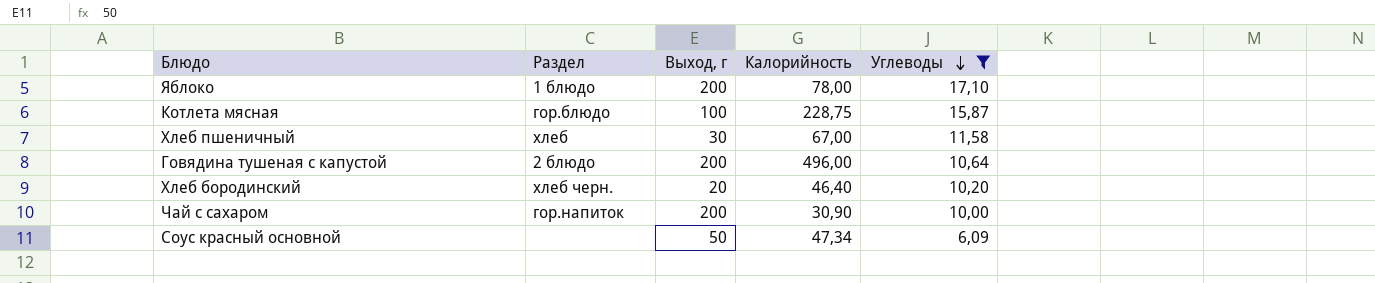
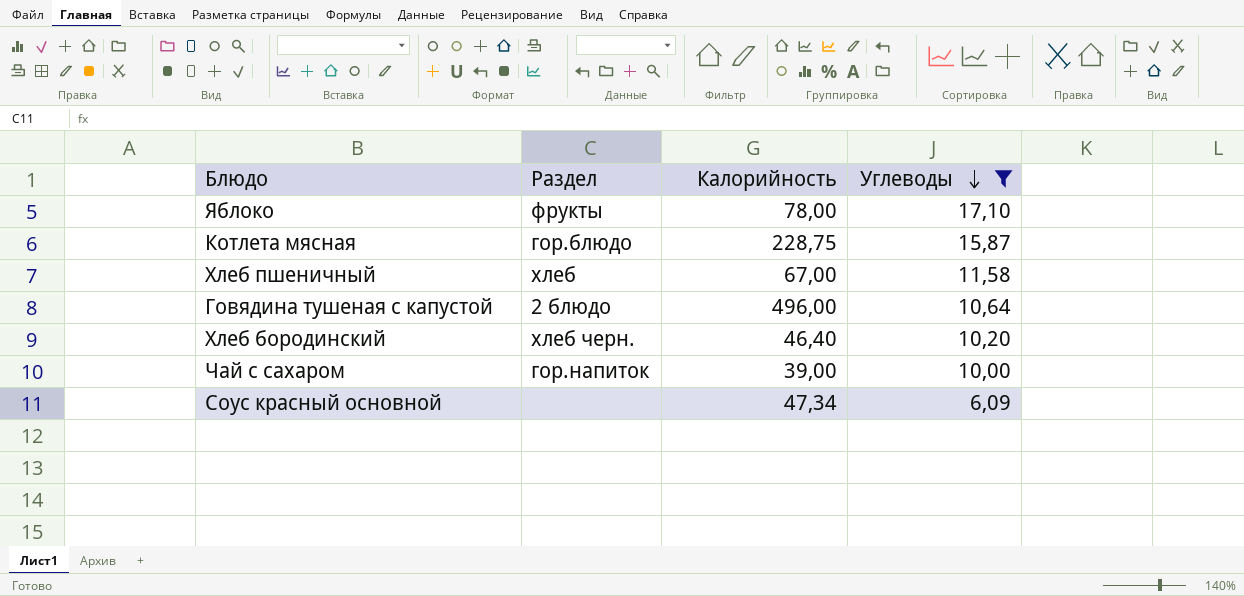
column Выход, г | position: 3 -> none
Яблоко | Раздел: 1 блюдо -> фрукты
Чай с сахаром | Калорийность: 30,90 -> 39,00

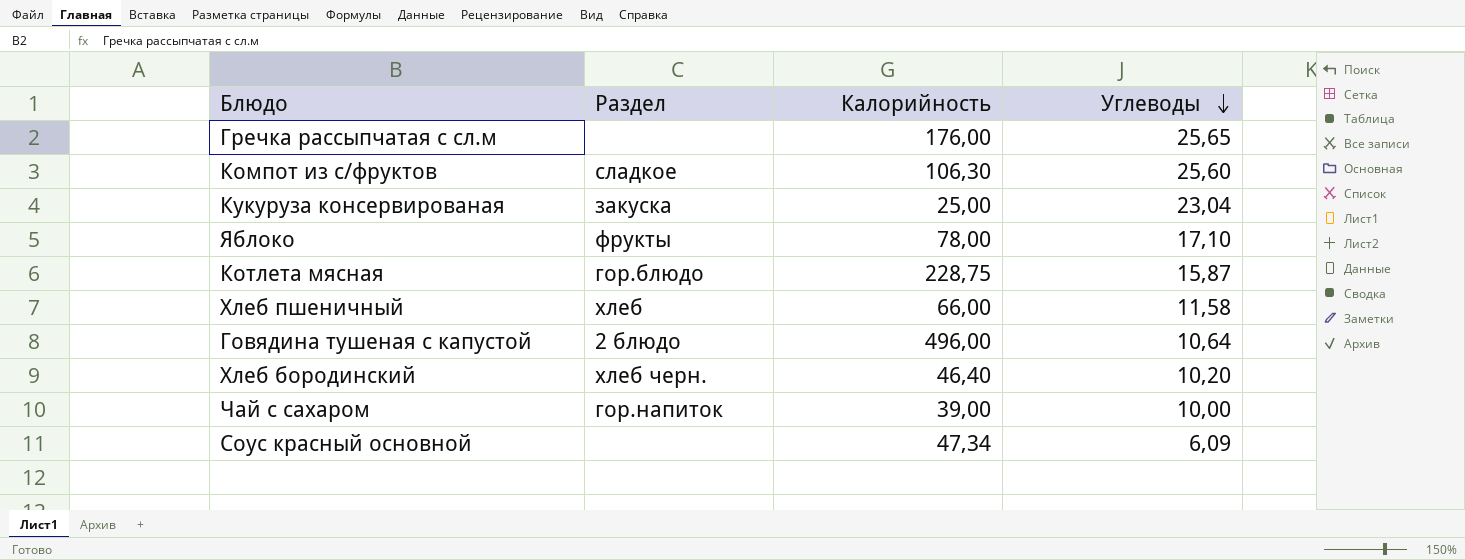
filter: Углеводы <= 17,10 -> none
Хлеб пшеничный | Калорийность: 67,00 -> 66,00

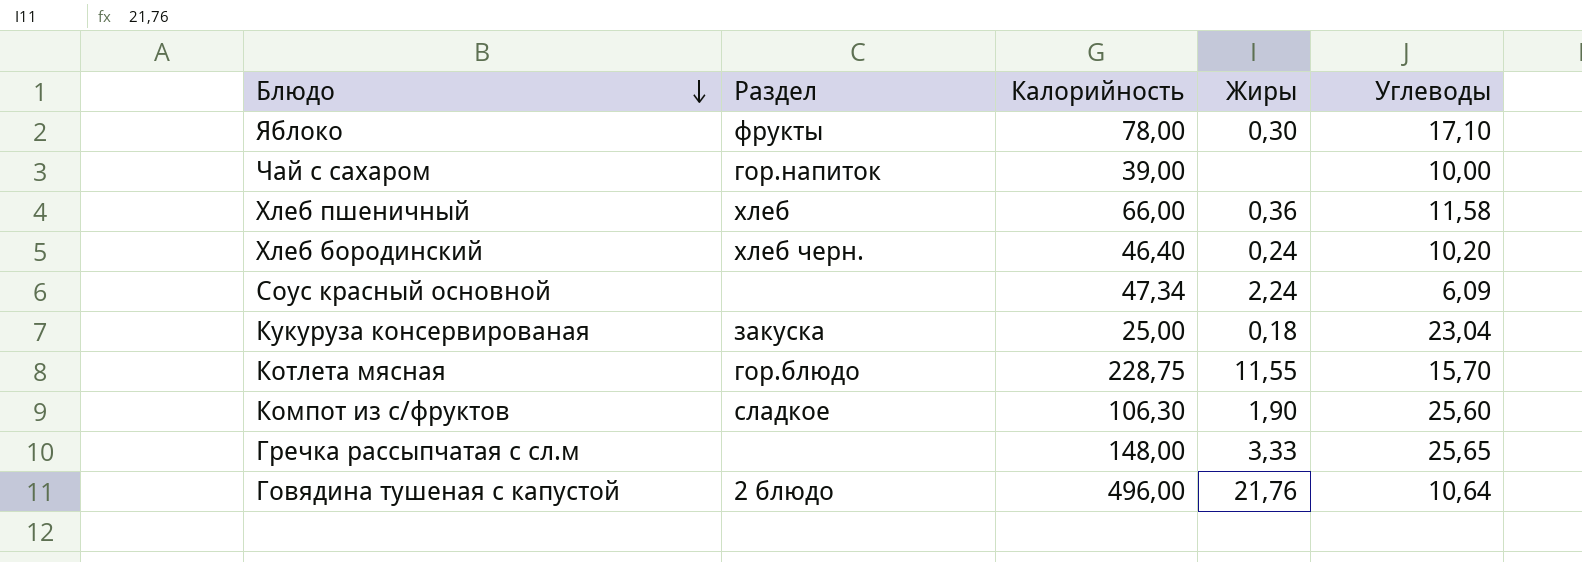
row order: Углеводы descending -> Блюдо descending
column Жиры | position: none -> 4
Котлета мясная | Углеводы: 15,87 -> 15,70
Гречка рассыпчатая с сл.м | Калорийность: 176,00 -> 148,00

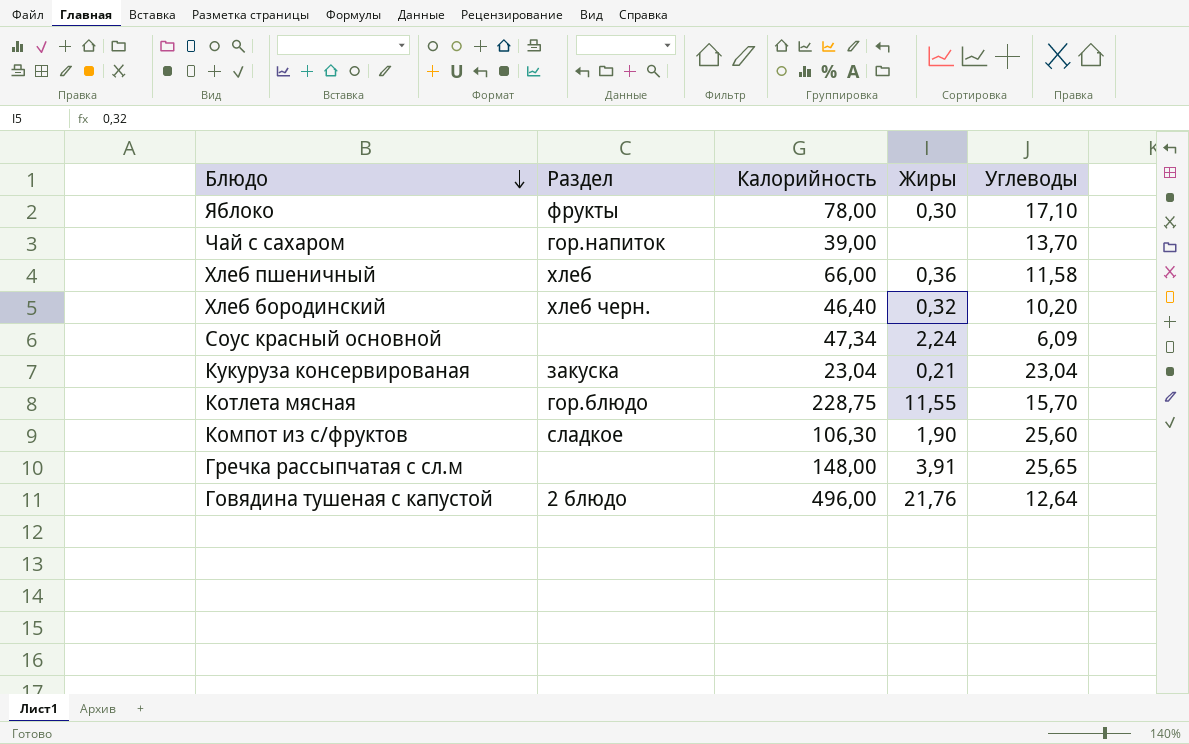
Чай с сахаром | Углеводы: 10,00 -> 13,70
Хлеб бородинский | Жиры: 0,24 -> 0,32
Кукуруза консервированая | Калорийность: 25,00 -> 23,04
Кукуруза консервированая | Жиры: 0,18 -> 0,21
Гречка рассыпчатая с сл.м | Жиры: 3,33 -> 3,91
Говядина тушеная с капустой | Углеводы: 10,64 -> 12,64

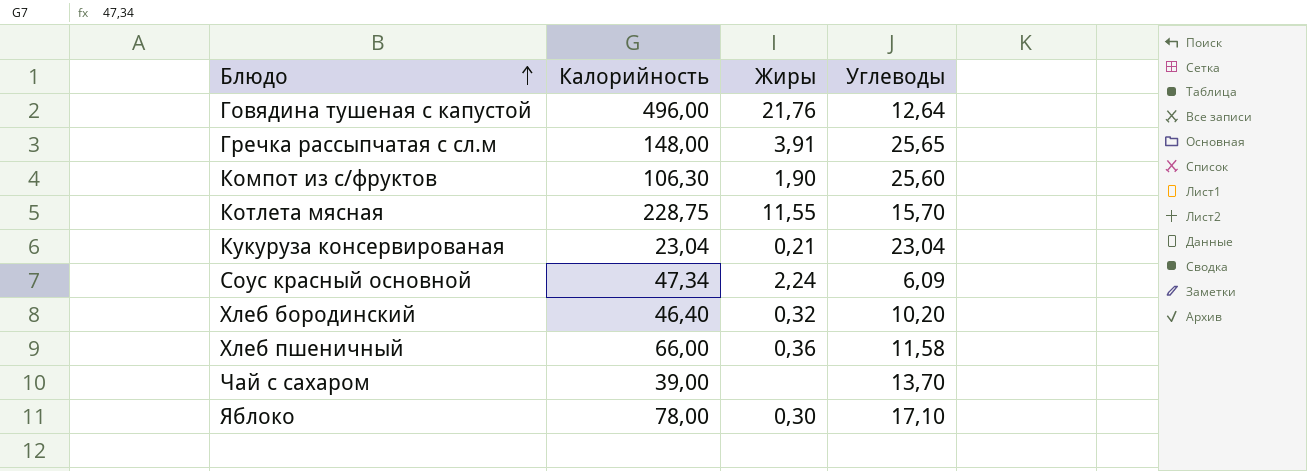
row order: Блюдо descending -> Блюдо ascending
column Раздел | position: 2 -> none

